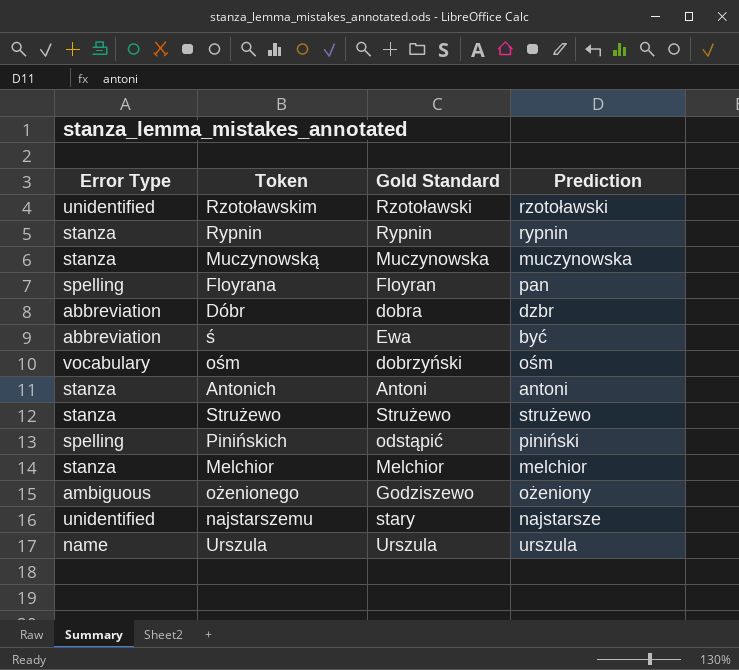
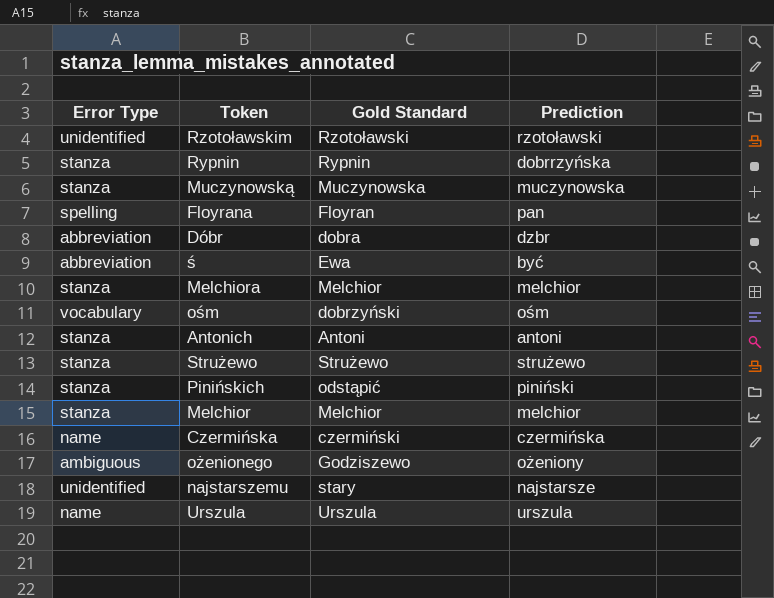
Rypnin | Prediction: rypnin -> dobrrzyńska
row Melchiora: none -> stanza | Melchior | melchior
Pinińskich | Error Type: spelling -> stanza
row Czermińska: none -> name | czermiński | czermińska

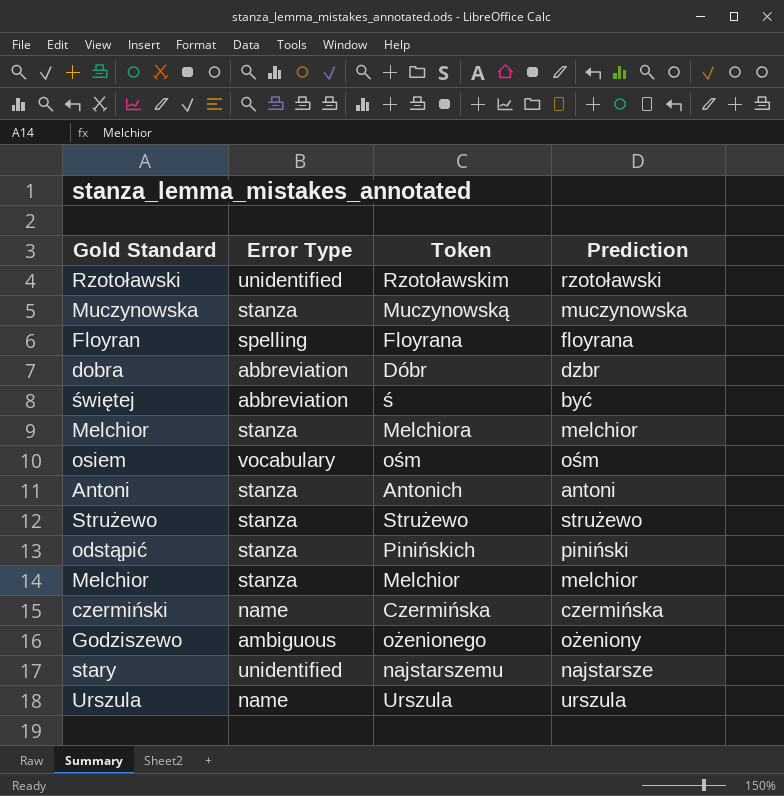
column Gold Standard | position: 3 -> 1
row Rypnin: stanza | Rypnin | dobrrzyńska -> none
Floyrana | Prediction: pan -> floyrana
ś | Gold Standard: Ewa -> świętej
ośm | Gold Standard: dobrzyński -> osiem

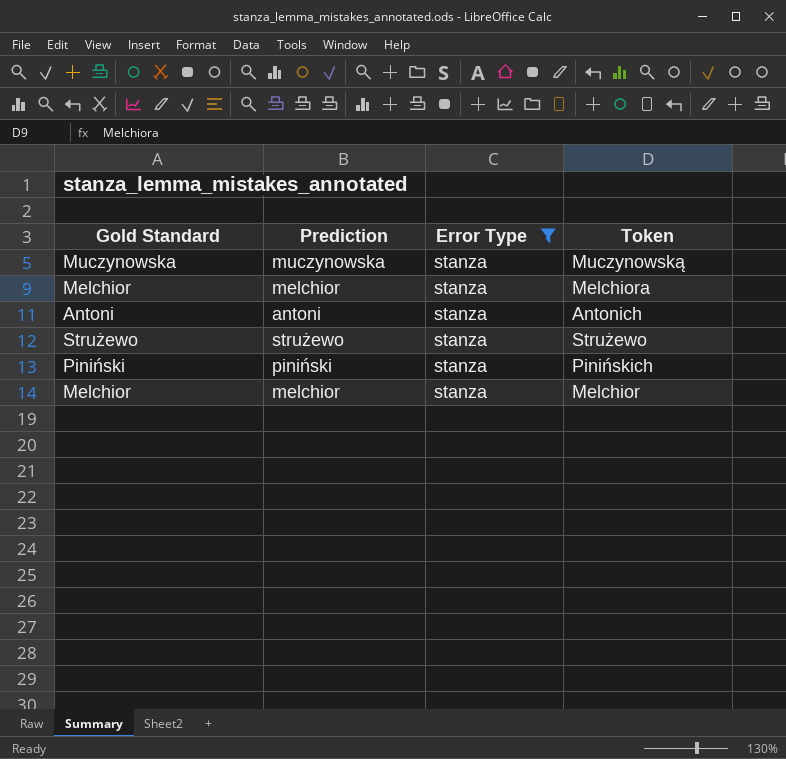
filter: none -> Error Type = stanza
column Prediction | position: 4 -> 2
Pinińskich | Gold Standard: odstąpić -> Piniński

